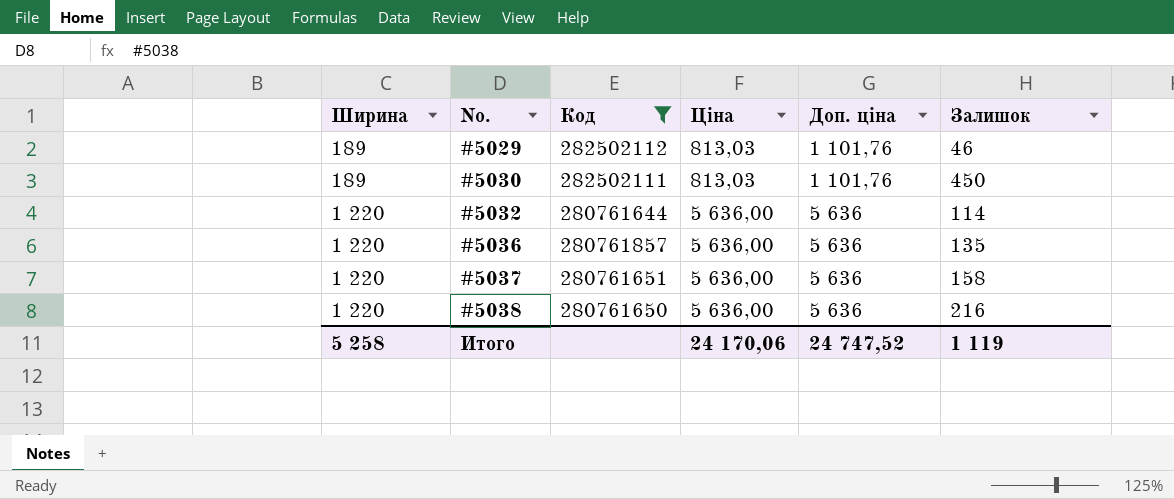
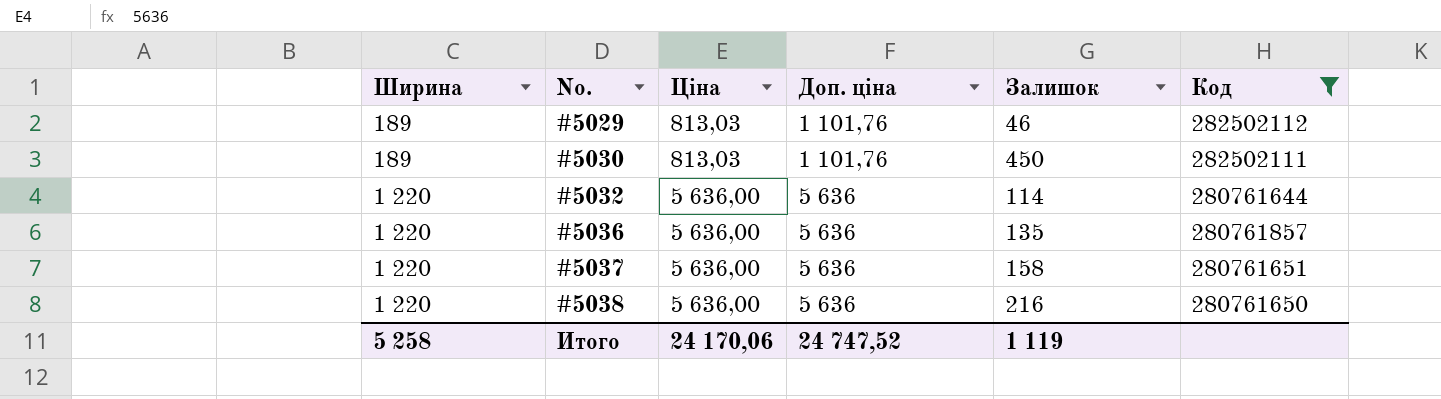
column Код | position: 3 -> 6

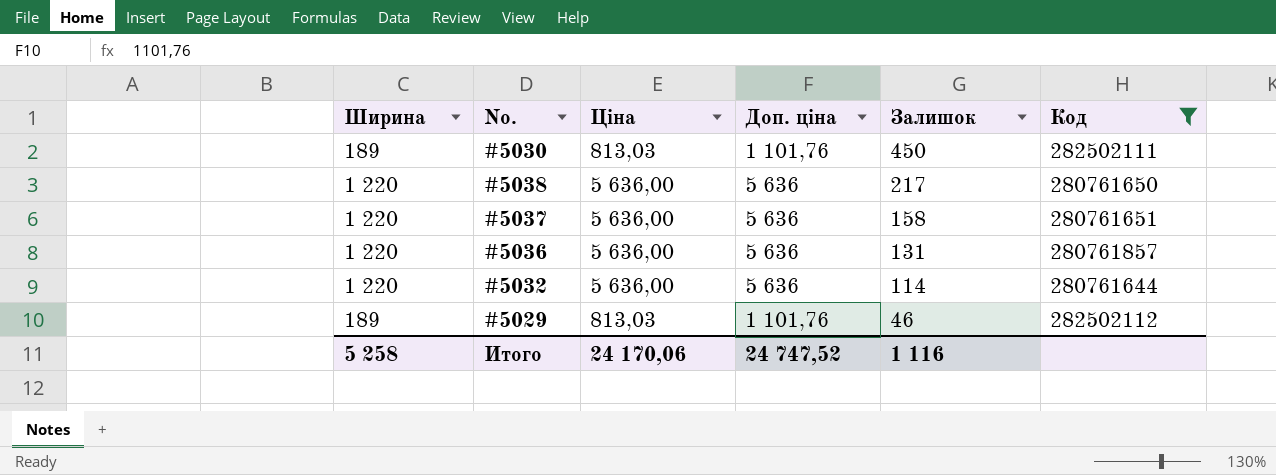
row order: Ширина ascending -> Залишок descending
#5038 | Залишок: 216 -> 217
#5036 | Залишок: 135 -> 131
Итого | Залишок: 1 119 -> 1 116

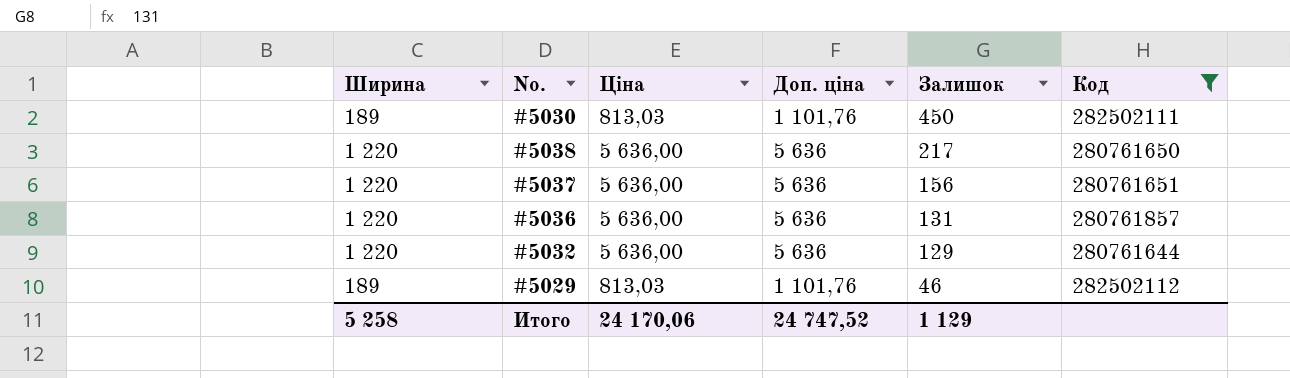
#5037 | Залишок: 158 -> 156
#5032 | Залишок: 114 -> 129
Итого | Залишок: 1 116 -> 1 129

